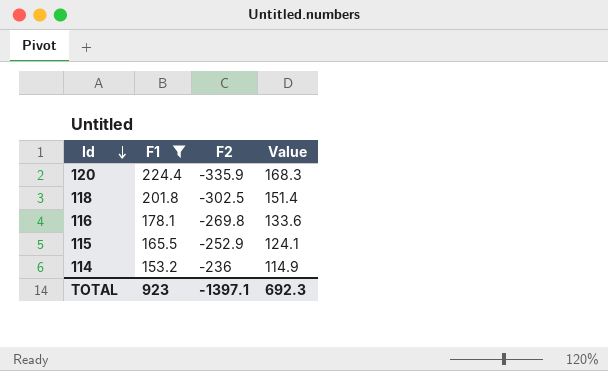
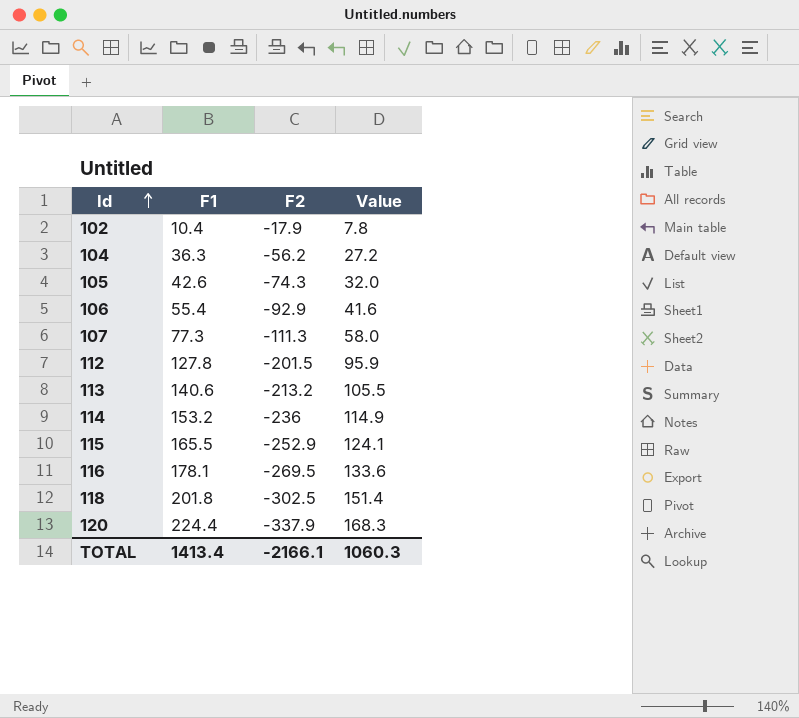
filter: F1 >= 153.2 -> none
row order: Id descending -> Id ascending
116 | F2: -269.8 -> -269.5
120 | F2: -335.9 -> -337.9
TOTAL | F1: 923 -> 1413.4
TOTAL | F2: -1397.1 -> -2166.1
TOTAL | Value: 692.3 -> 1060.3

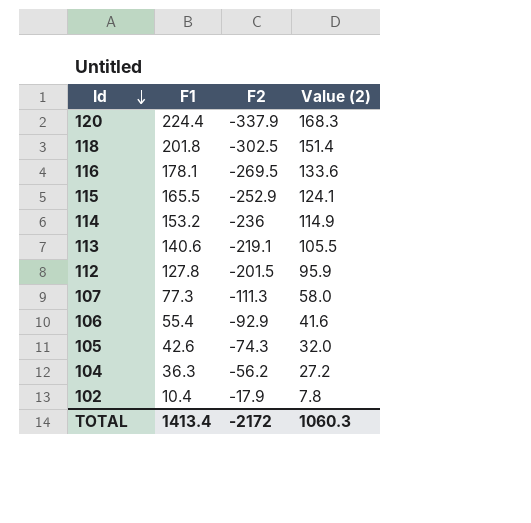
row order: Id ascending -> Id descending
column name: Value -> Value (2)
113 | F2: -213.2 -> -219.1
TOTAL | F2: -2166.1 -> -2172

